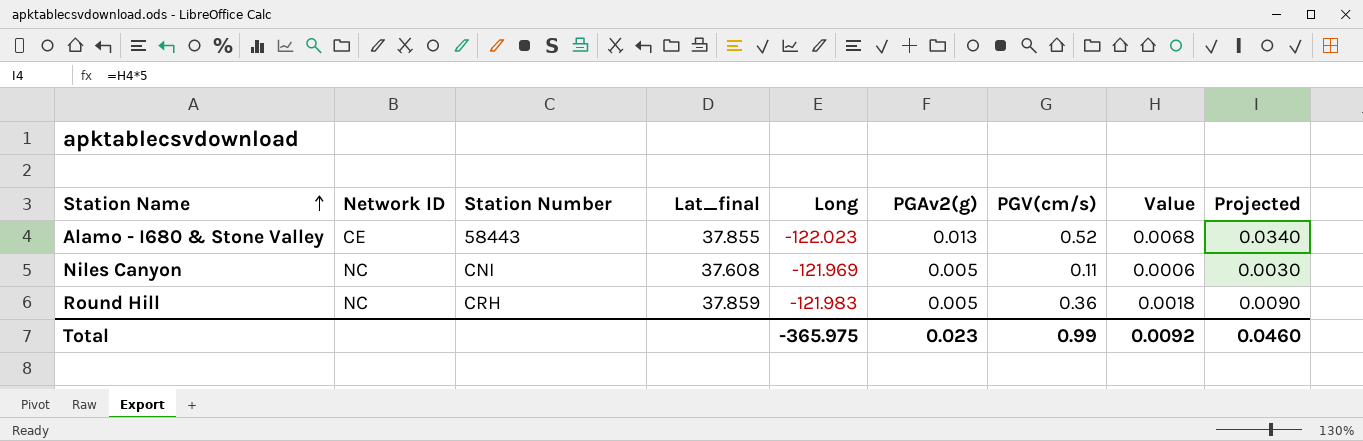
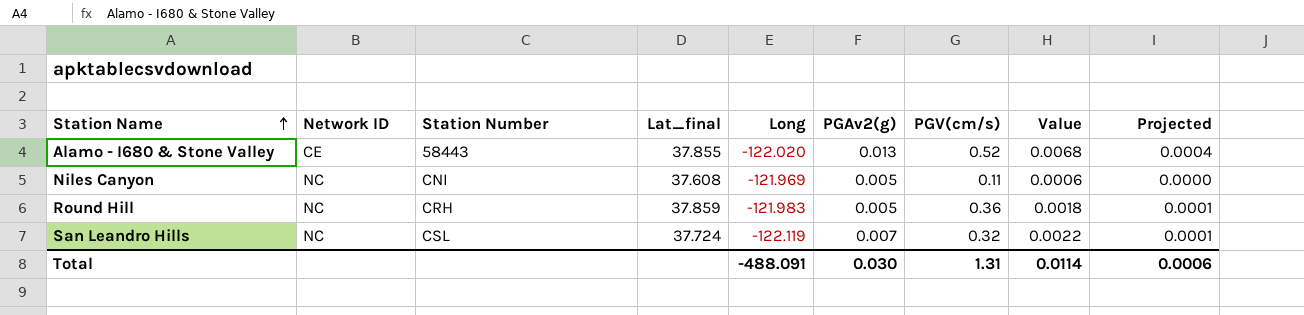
column Projected | formula: [Value] * 5 -> [Value] * 0.06
Alamo - I680 & Stone Valley | Long: -122.023 -> -122.020
row San Leandro Hills: none -> NC | CSL | 37.724 | -122.119 | 0.007 | 0.32 | 0.0022 | 0.0001
Total | Long: -365.975 -> -488.091
Total | PGAv2(g): 0.023 -> 0.030
Total | PGV(cm/s): 0.99 -> 1.31
Total | Value: 0.0092 -> 0.0114
Total | Projected: 0.0460 -> 0.0006

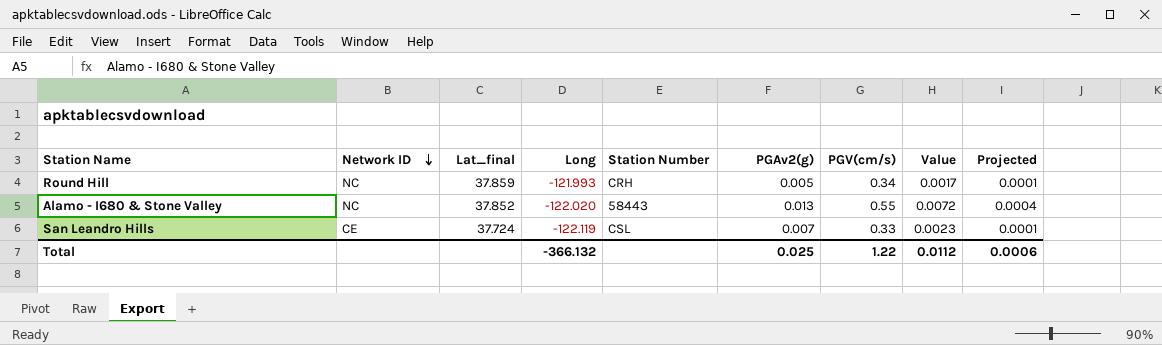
row order: Station Name ascending -> Network ID descending
column Station Number | position: 3 -> 5
row Niles Canyon: NC | CNI | 37.608 | -121.969 | 0.005 | 0.11 | 0.0006 | 0.0000 -> none
Round Hill | Long: -121.983 -> -121.993
Round Hill | PGV(cm/s): 0.36 -> 0.34
Round Hill | Value: 0.0018 -> 0.0017
Alamo - I680 & Stone Valley | Network ID: CE -> NC
Alamo - I680 & Stone Valley | Lat_final: 37.855 -> 37.852
Alamo - I680 & Stone Valley | PGV(cm/s): 0.52 -> 0.55
Alamo - I680 & Stone Valley | Value: 0.0068 -> 0.0072
San Leandro Hills | Network ID: NC -> CE
San Leandro Hills | PGV(cm/s): 0.32 -> 0.33
San Leandro Hills | Value: 0.0022 -> 0.0023
Total | Long: -488.091 -> -366.132
Total | PGAv2(g): 0.030 -> 0.025
Total | PGV(cm/s): 1.31 -> 1.22
Total | Value: 0.0114 -> 0.0112

